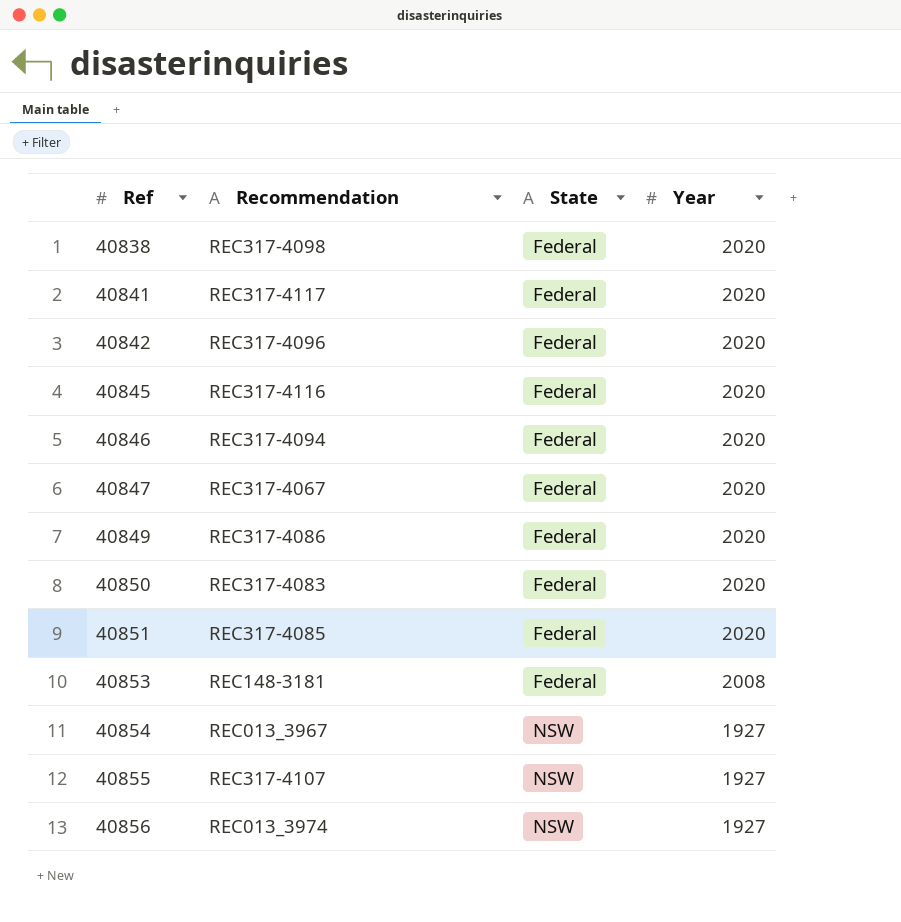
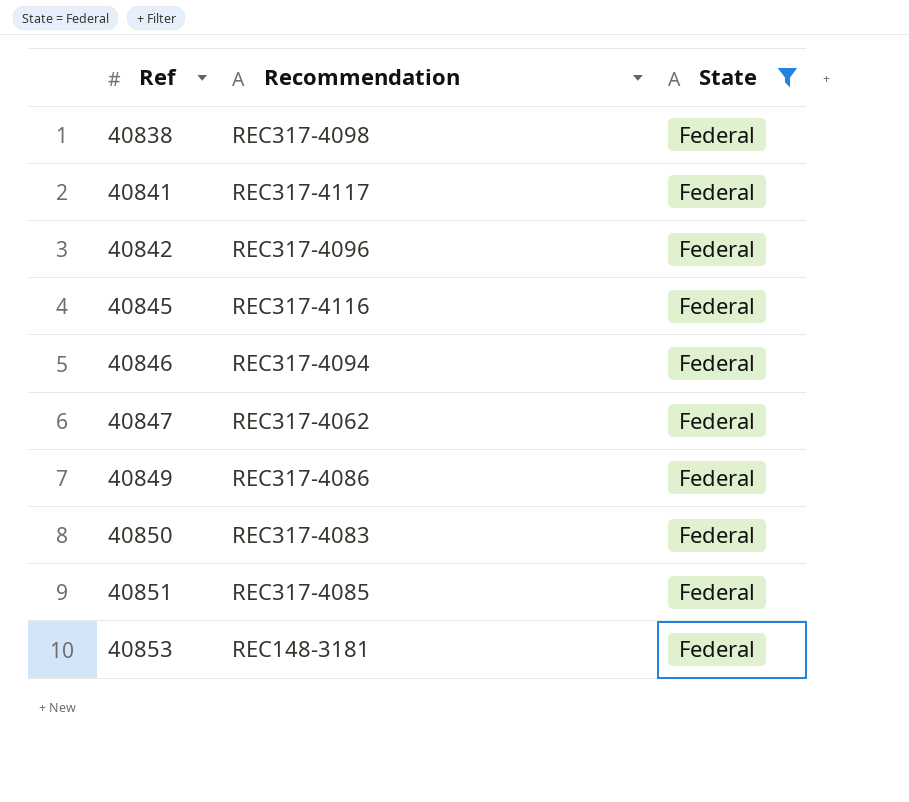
filter: none -> State = Federal
column Year | position: 4 -> none
40847 | Recommendation: REC317-4067 -> REC317-4062

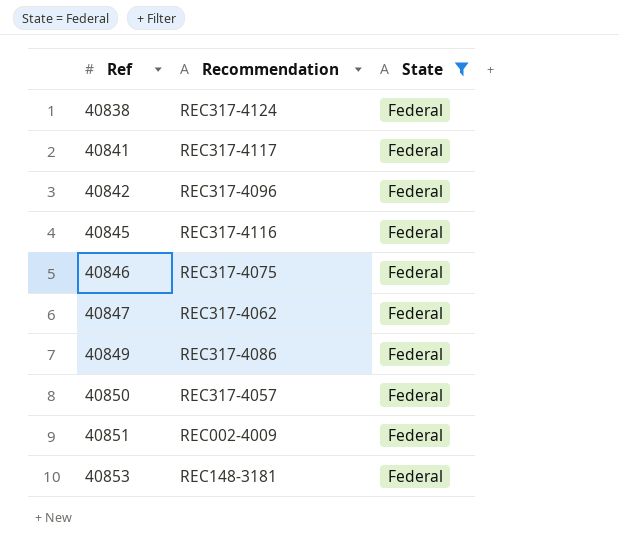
40838 | Recommendation: REC317-4098 -> REC317-4124
40846 | Recommendation: REC317-4094 -> REC317-4075
40850 | Recommendation: REC317-4083 -> REC317-4057
40851 | Recommendation: REC317-4085 -> REC002-4009

